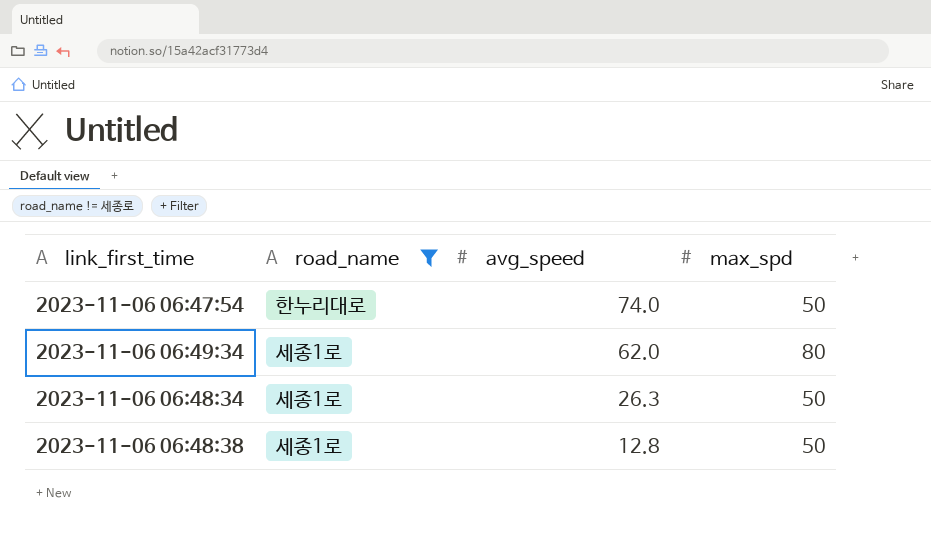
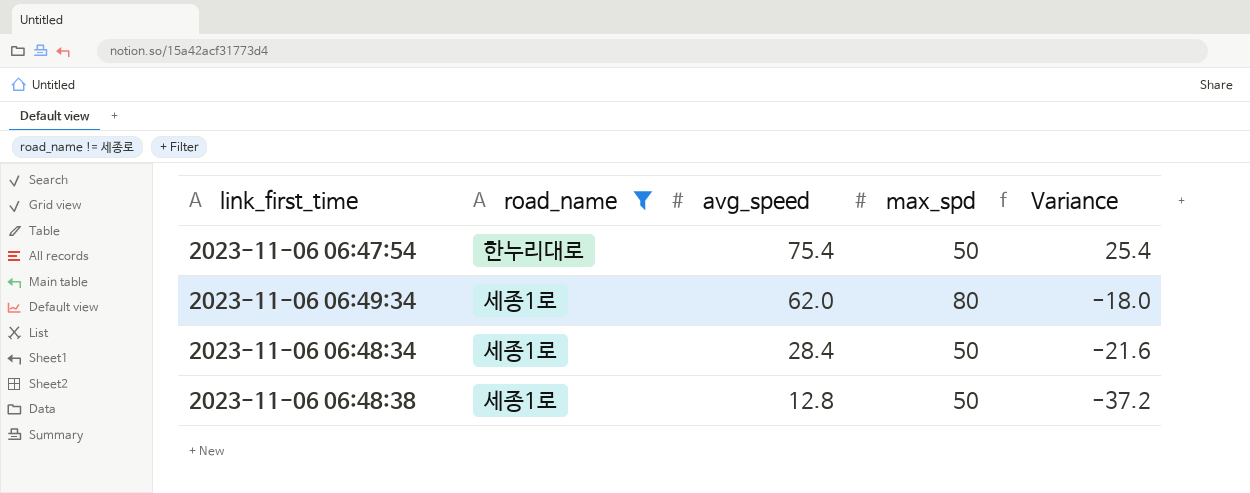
column Variance | formula: none -> [avg_speed] - [max_spd]
2023-11-06 06:47:54 | avg_speed: 74.0 -> 75.4
2023-11-06 06:48:34 | avg_speed: 26.3 -> 28.4

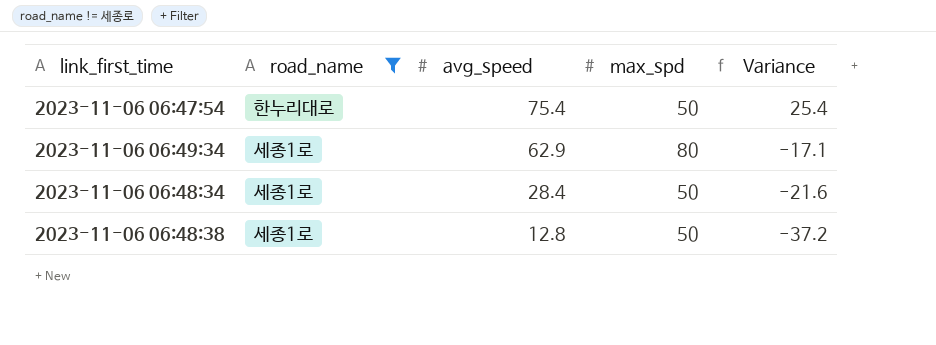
2023-11-06 06:49:34 | avg_speed: 62.0 -> 62.9
2023-11-06 06:49:34 | Variance: -18.0 -> -17.1

